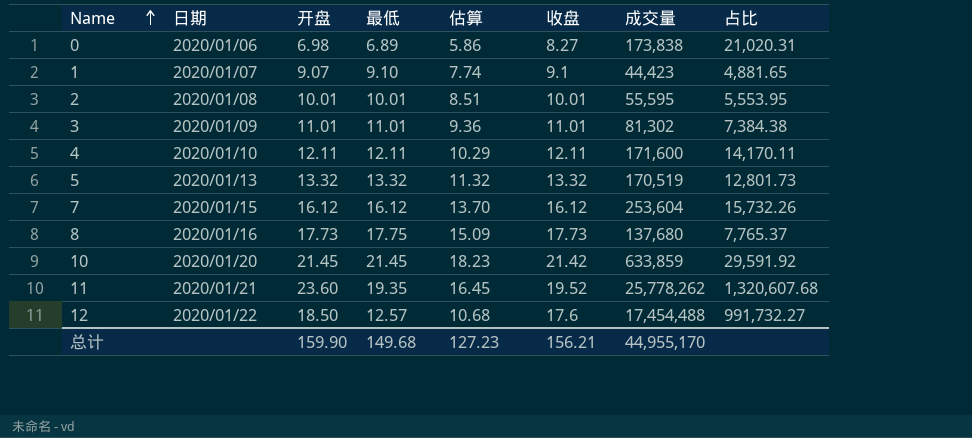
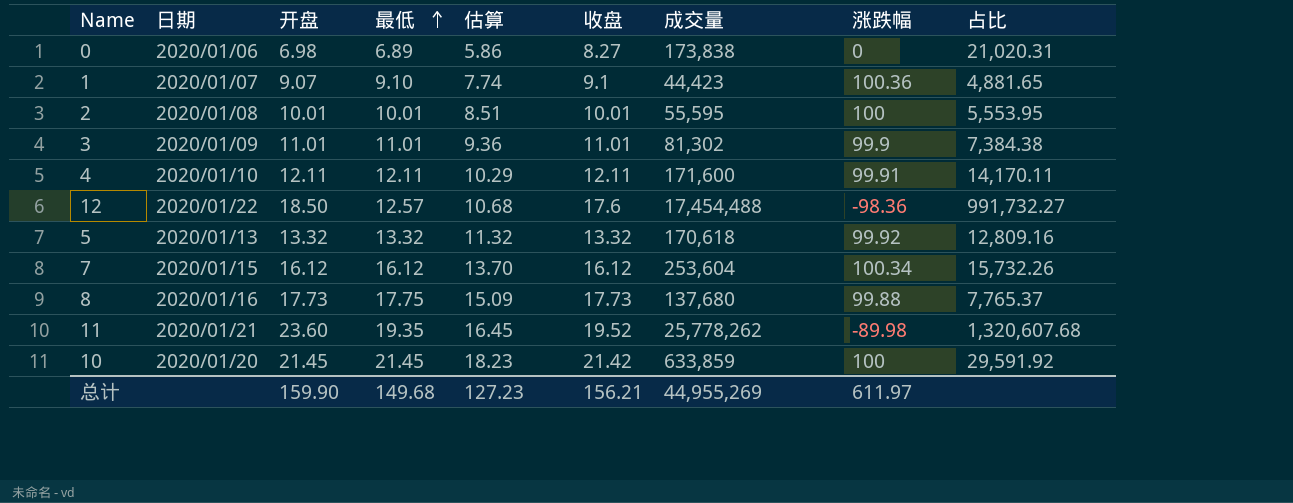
row order: Name ascending -> 最低 ascending
column 涨跌幅 | position: none -> 8
5 | 成交量: 170,519 -> 170,618
5 | 占比: 12,801.73 -> 12,809.16
总计 | 成交量: 44,955,170 -> 44,955,269

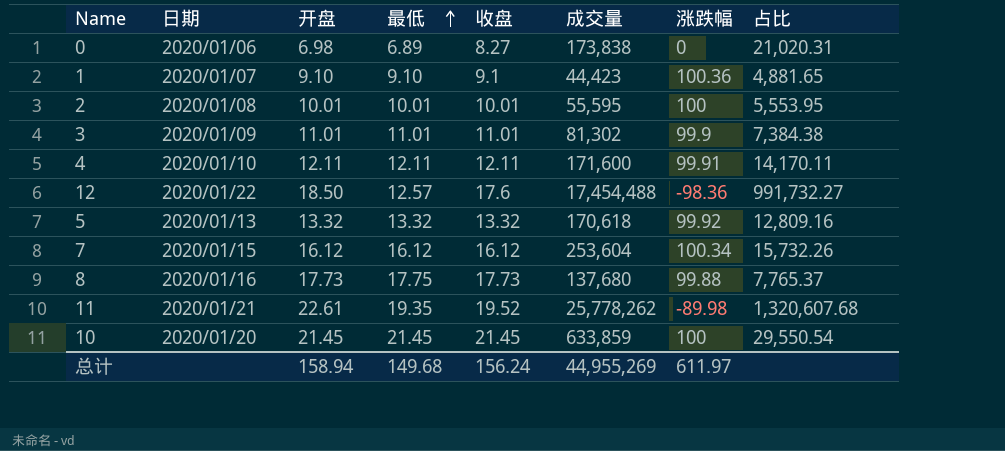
column 估算 | formula: [最低] * 0.85 -> none
1 | 开盘: 9.07 -> 9.10
11 | 开盘: 23.60 -> 22.61
10 | 收盘: 21.42 -> 21.45
10 | 占比: 29,591.92 -> 29,550.54
总计 | 开盘: 159.90 -> 158.94
总计 | 收盘: 156.21 -> 156.24

